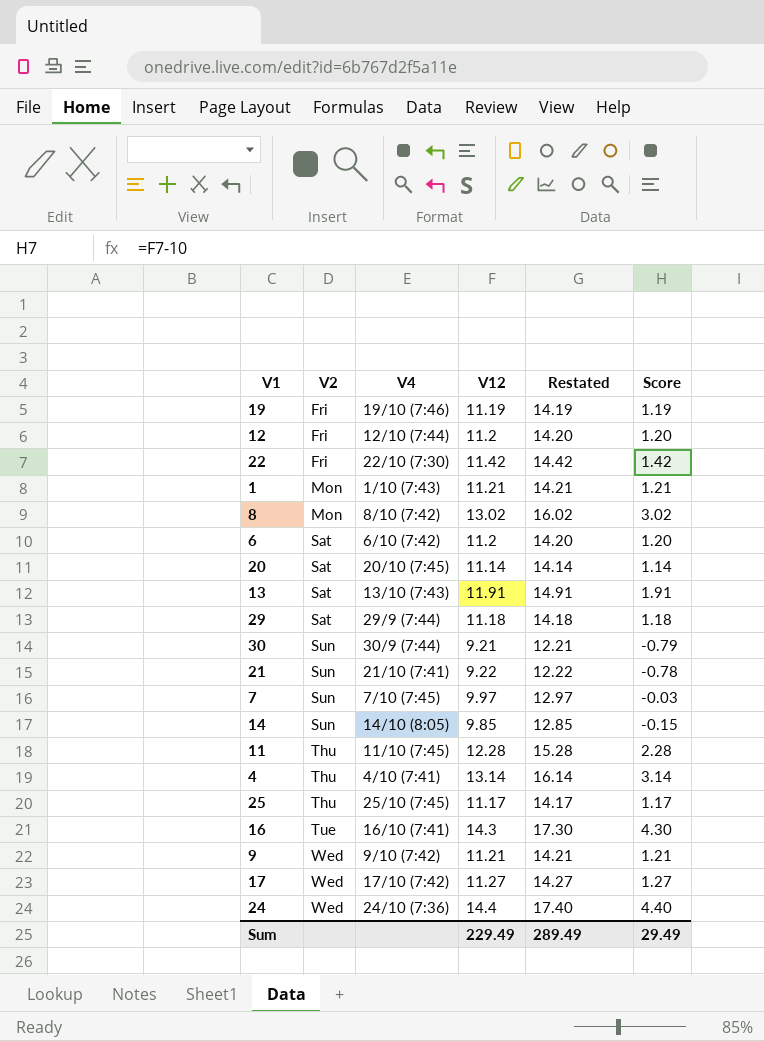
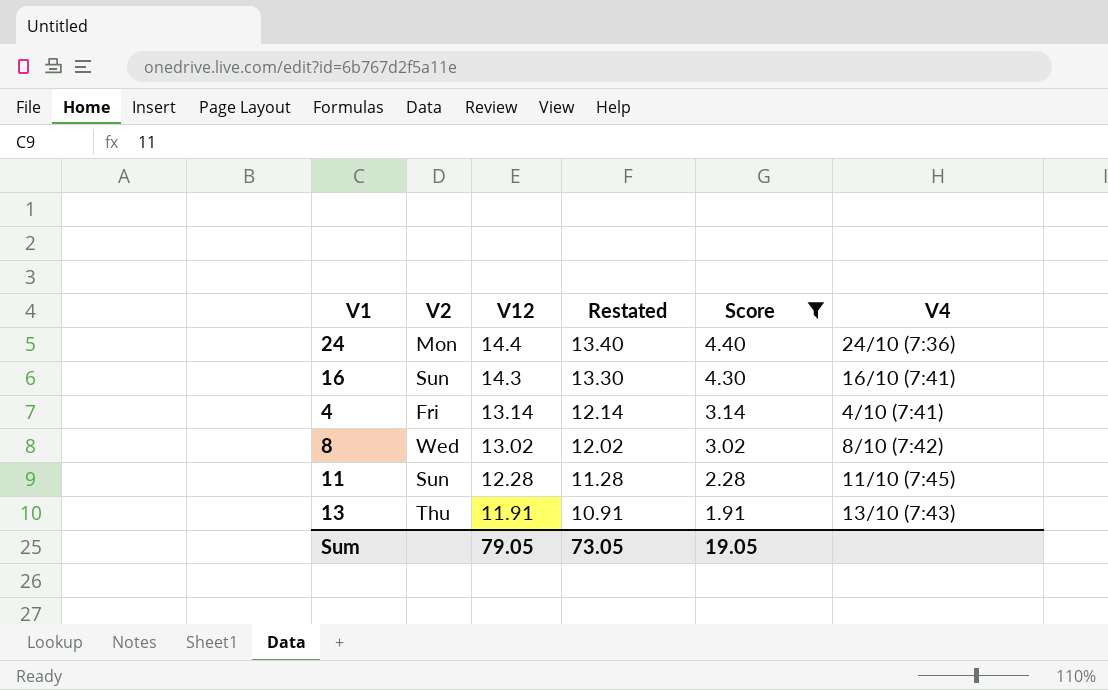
filter: none -> Score >= 1.91
row order: V2 ascending -> V12 descending
column Restated | formula: [V12] + 3 -> [V12] - 1
column V4 | position: 3 -> 6
24 | V2: Wed -> Mon
16 | V2: Tue -> Sun
4 | V2: Thu -> Fri
8 | V2: Mon -> Wed
11 | V2: Thu -> Sun
13 | V2: Sat -> Thu
Sum | V12: 229.49 -> 79.05
Sum | Restated: 289.49 -> 73.05
Sum | Score: 29.49 -> 19.05

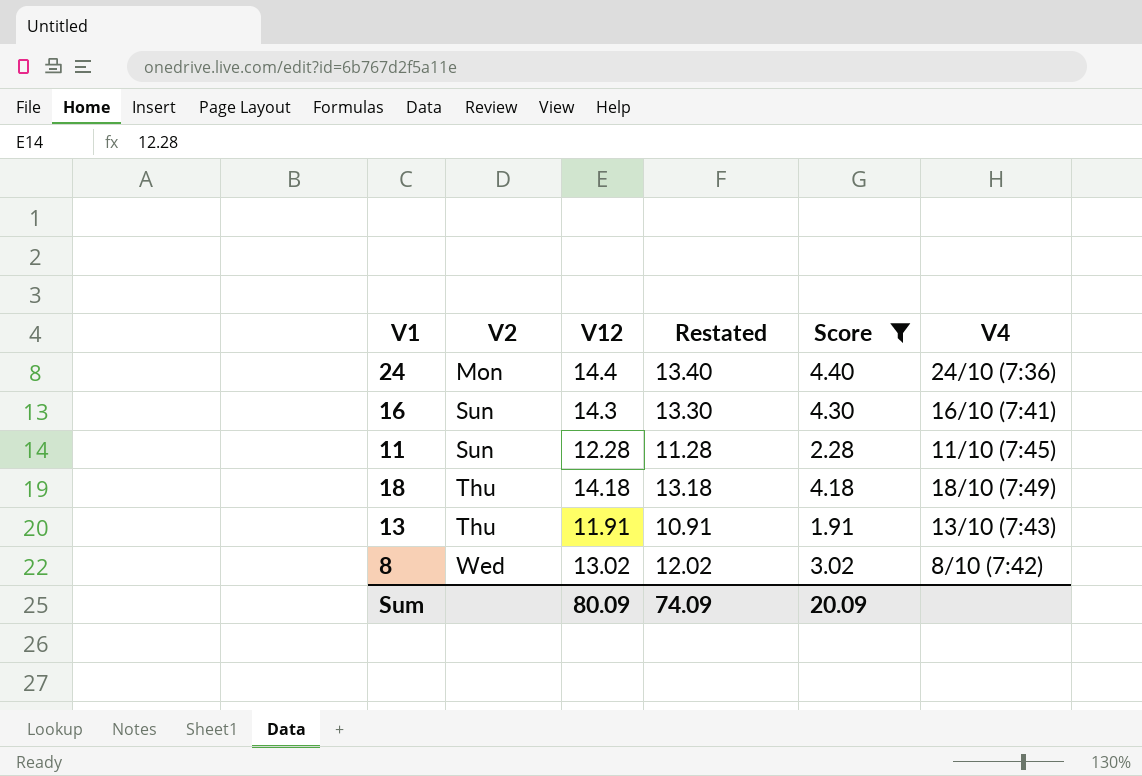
row order: V12 descending -> V2 ascending
row 4: Fri | 13.14 | 12.14 | 3.14 | 4/10 (7:41) -> none
row 18: none -> Thu | 14.18 | 13.18 | 4.18 | 18/10 (7:49)
Sum | V12: 79.05 -> 80.09
Sum | Restated: 73.05 -> 74.09
Sum | Score: 19.05 -> 20.09

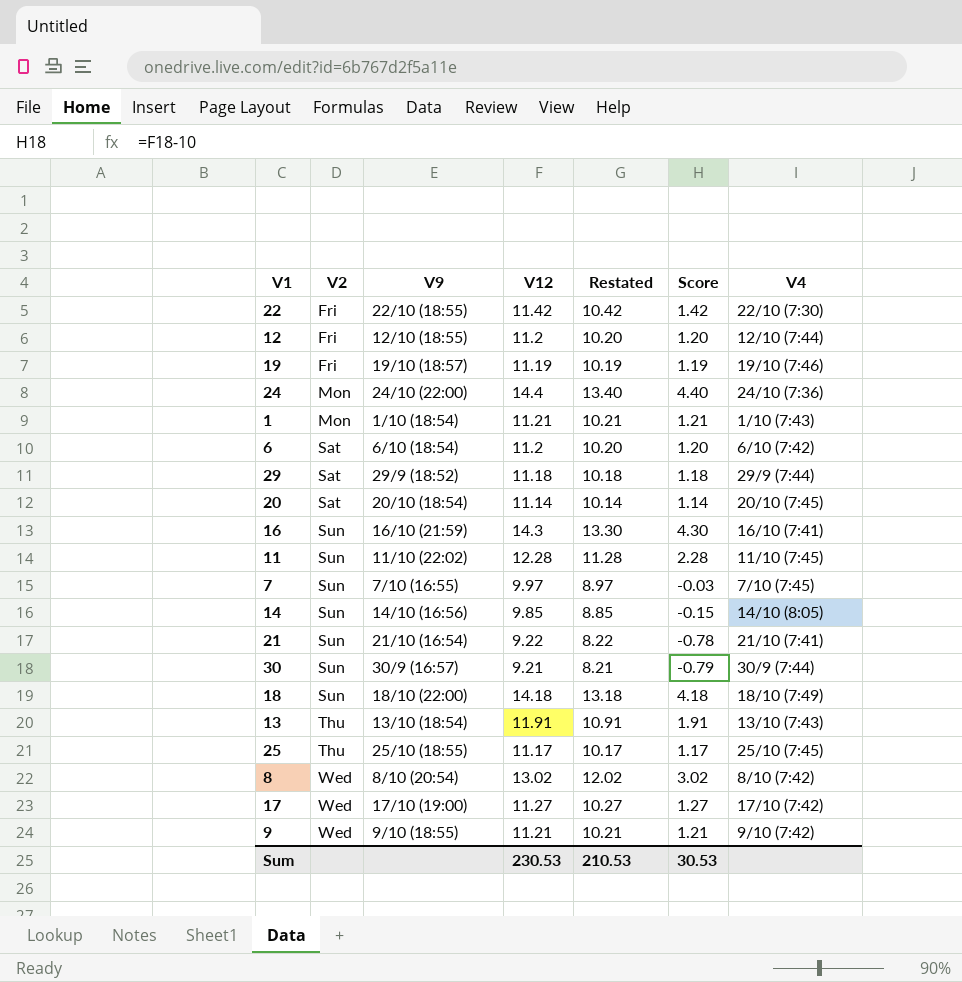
filter: Score >= 1.91 -> none
column V9 | position: none -> 3
18 | V2: Thu -> Sun
Sum | V12: 80.09 -> 230.53
Sum | Restated: 74.09 -> 210.53
Sum | Score: 20.09 -> 30.53

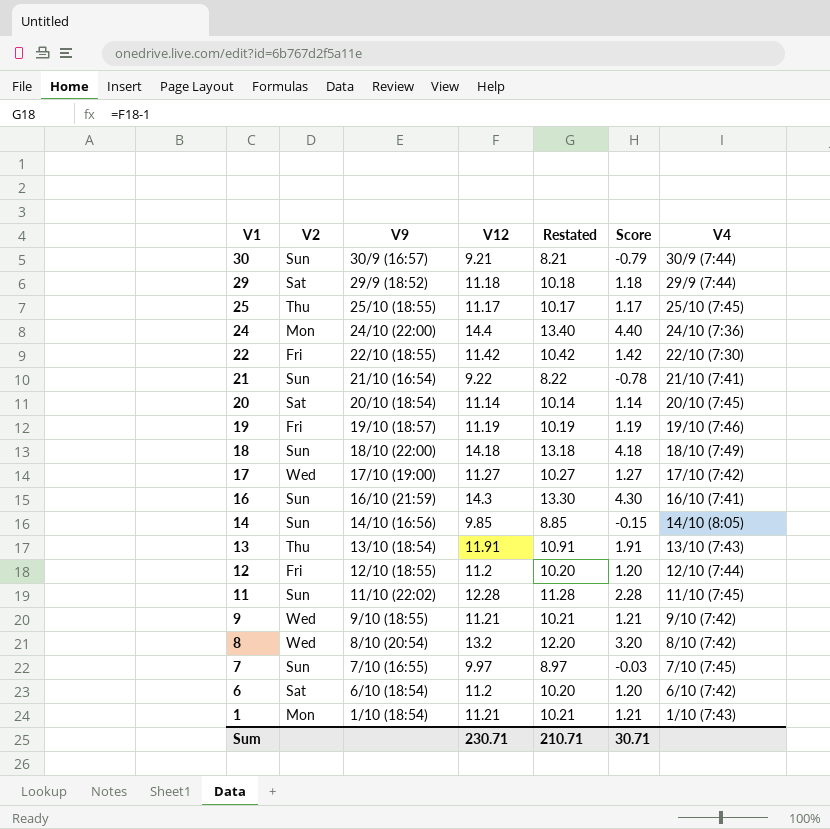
row order: V2 ascending -> V1 descending
8 | V12: 13.02 -> 13.2
8 | Restated: 12.02 -> 12.20
8 | Score: 3.02 -> 3.20
Sum | V12: 230.53 -> 230.71
Sum | Restated: 210.53 -> 210.71
Sum | Score: 30.53 -> 30.71

